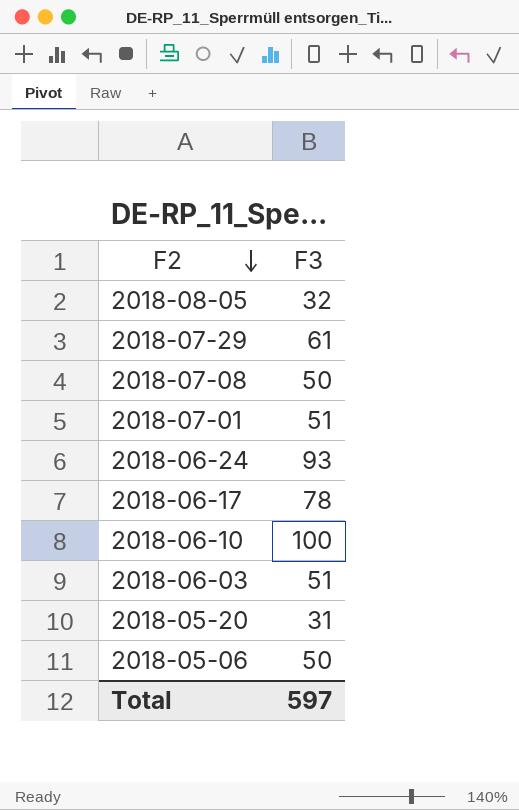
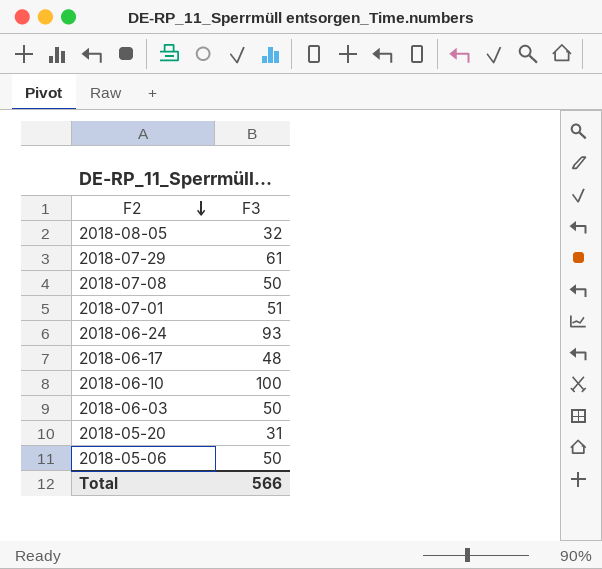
2018-06-17 | F3: 78 -> 48
2018-06-03 | F3: 51 -> 50
Total | F3: 597 -> 566

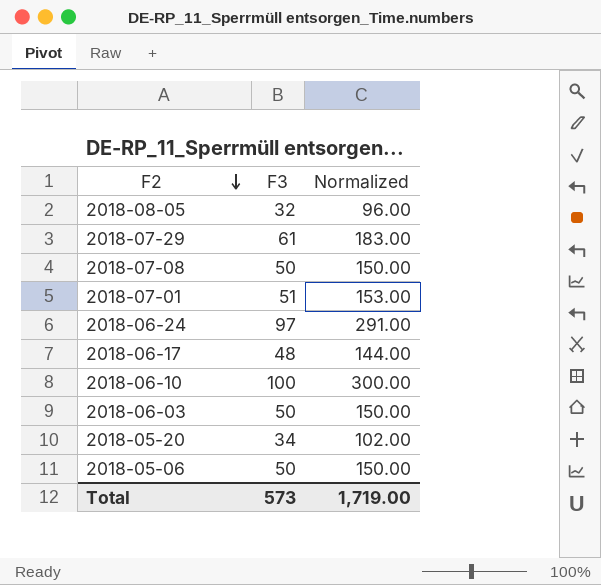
column Normalized | formula: none -> [F3] * 3
2018-06-24 | F3: 93 -> 97
2018-05-20 | F3: 31 -> 34
Total | F3: 566 -> 573

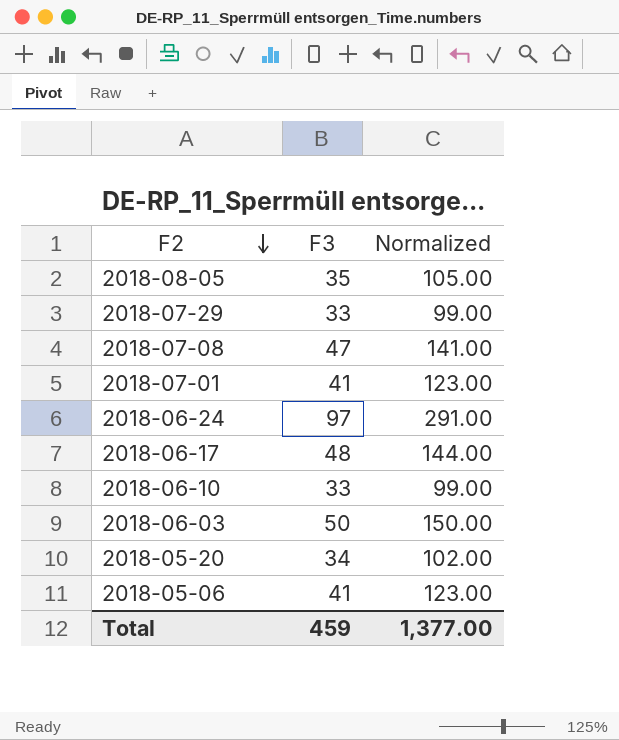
2018-08-05 | F3: 32 -> 35
2018-08-05 | Normalized: 96.00 -> 105.00
2018-07-29 | F3: 61 -> 33
2018-07-29 | Normalized: 183.00 -> 99.00
2018-07-08 | F3: 50 -> 47
2018-07-08 | Normalized: 150.00 -> 141.00
2018-07-01 | F3: 51 -> 41
2018-07-01 | Normalized: 153.00 -> 123.00
2018-06-10 | F3: 100 -> 33
2018-06-10 | Normalized: 300.00 -> 99.00
2018-05-06 | F3: 50 -> 41
2018-05-06 | Normalized: 150.00 -> 123.00
Total | F3: 573 -> 459
Total | Normalized: 1,719.00 -> 1,377.00

